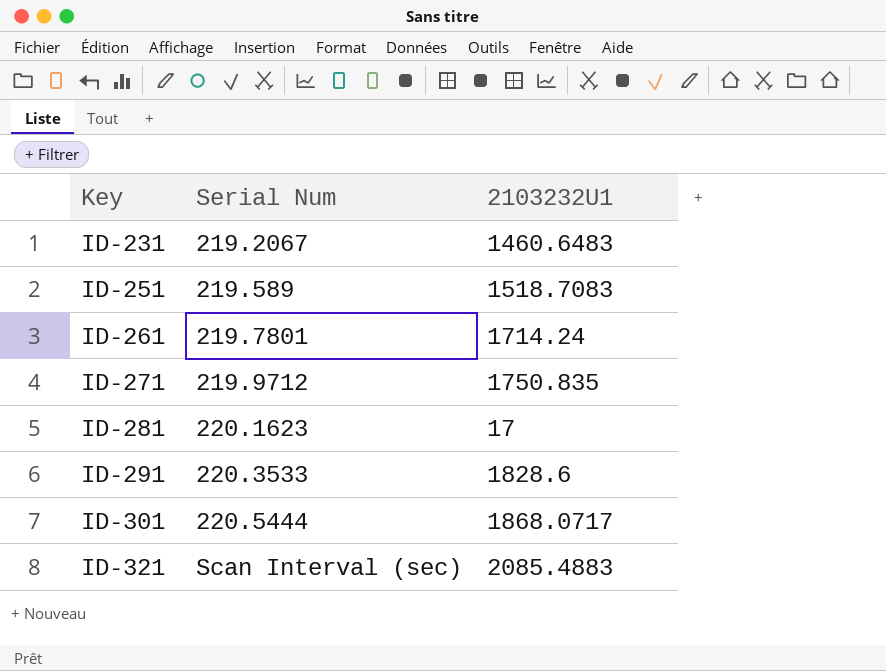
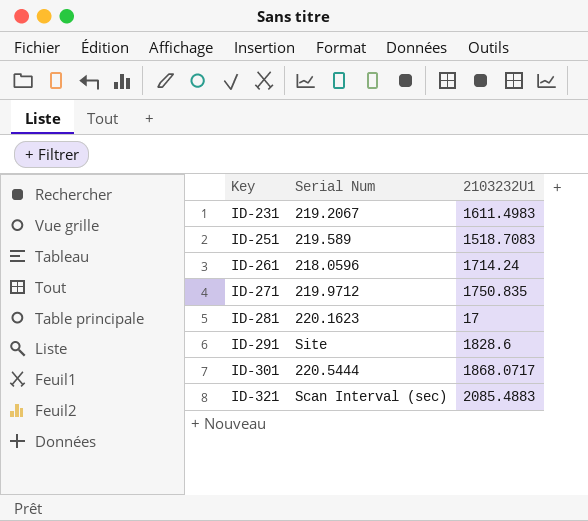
ID-231 | 2103232U1: 1460.6483 -> 1611.4983
ID-261 | Serial Num: 219.7801 -> 218.0596
ID-291 | Serial Num: 220.3533 -> Site

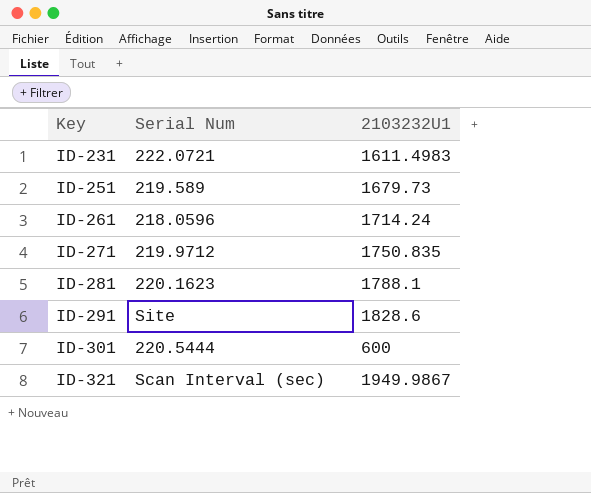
ID-231 | Serial Num: 219.2067 -> 222.0721
ID-251 | 2103232U1: 1518.7083 -> 1679.73
ID-281 | 2103232U1: 17 -> 1788.1
ID-301 | 2103232U1: 1868.0717 -> 600
ID-321 | 2103232U1: 2085.4883 -> 1949.9867

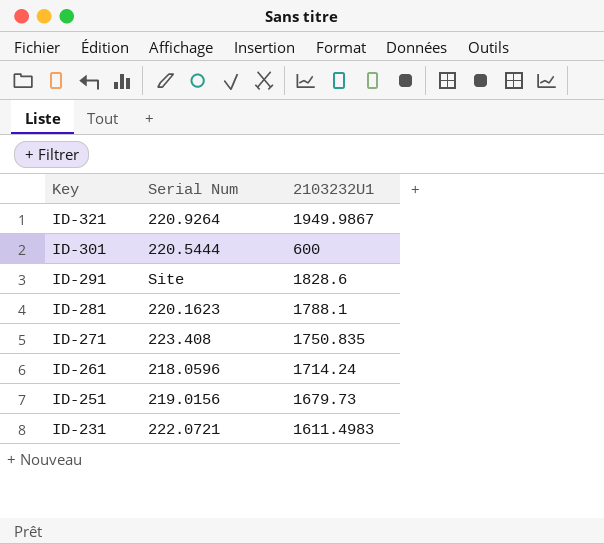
row order: Key ascending -> Key descending
ID-321 | Serial Num: Scan Interval (sec) -> 220.9264
ID-271 | Serial Num: 219.9712 -> 223.408
ID-251 | Serial Num: 219.589 -> 219.0156

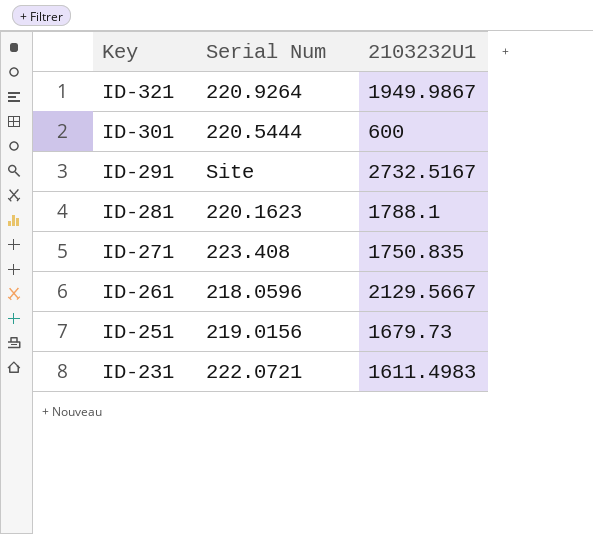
ID-291 | 2103232U1: 1828.6 -> 2732.5167
ID-261 | 2103232U1: 1714.24 -> 2129.5667

